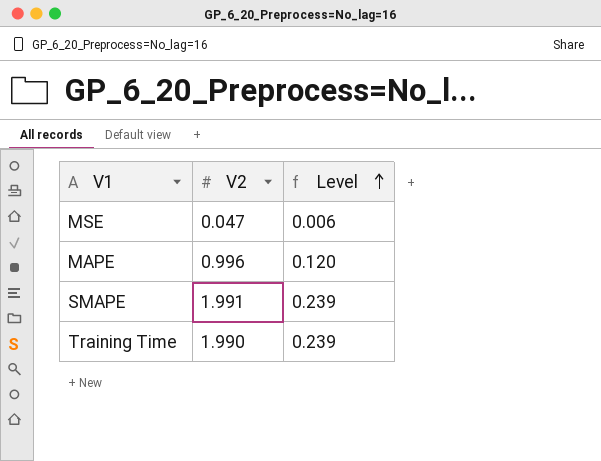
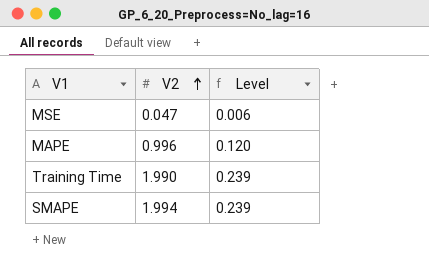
row order: Level ascending -> V2 ascending
SMAPE | V2: 1.991 -> 1.994

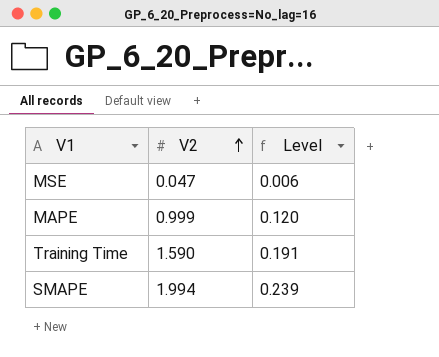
MAPE | V2: 0.996 -> 0.999
Training Time | V2: 1.990 -> 1.590
Training Time | Level: 0.239 -> 0.191

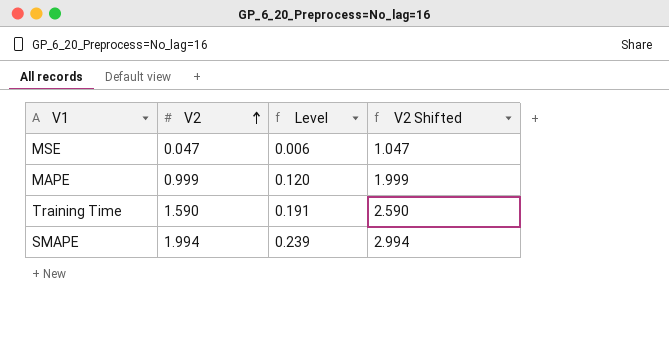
column V2 Shifted | formula: none -> [V2] + 1

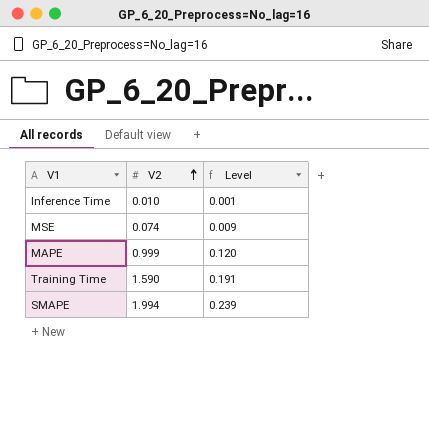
column V2 Shifted | formula: [V2] + 1 -> none
row Inference Time: none -> 0.010 | 0.001
MSE | V2: 0.047 -> 0.074
MSE | Level: 0.006 -> 0.009

